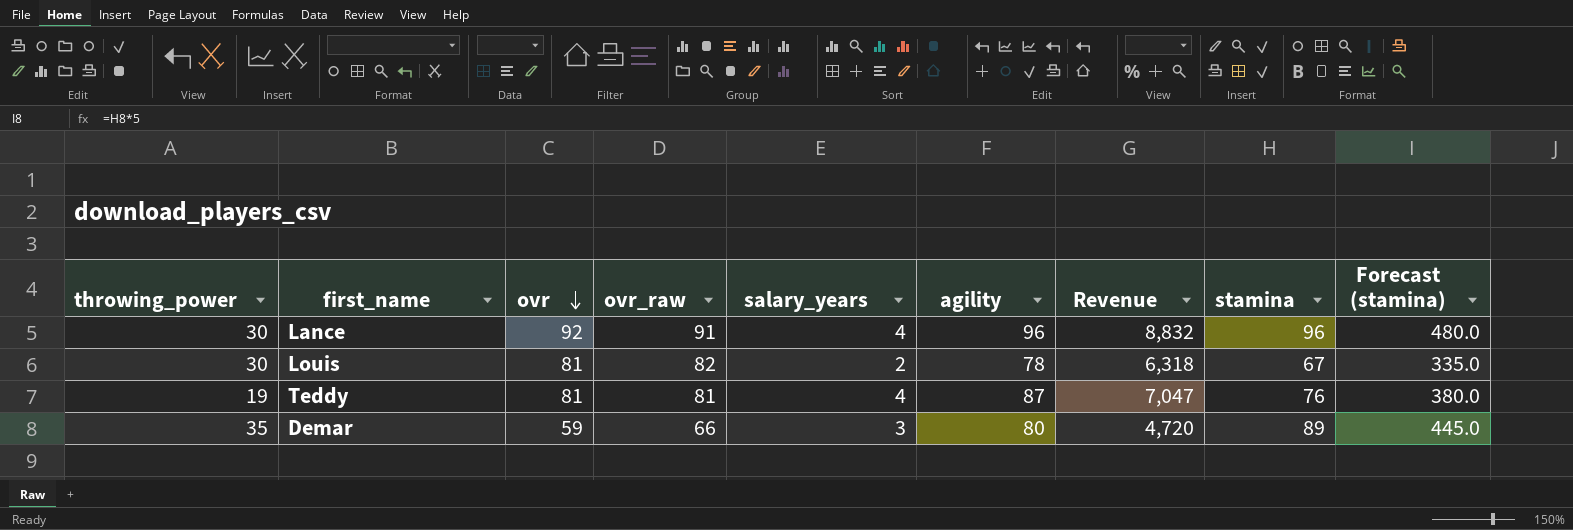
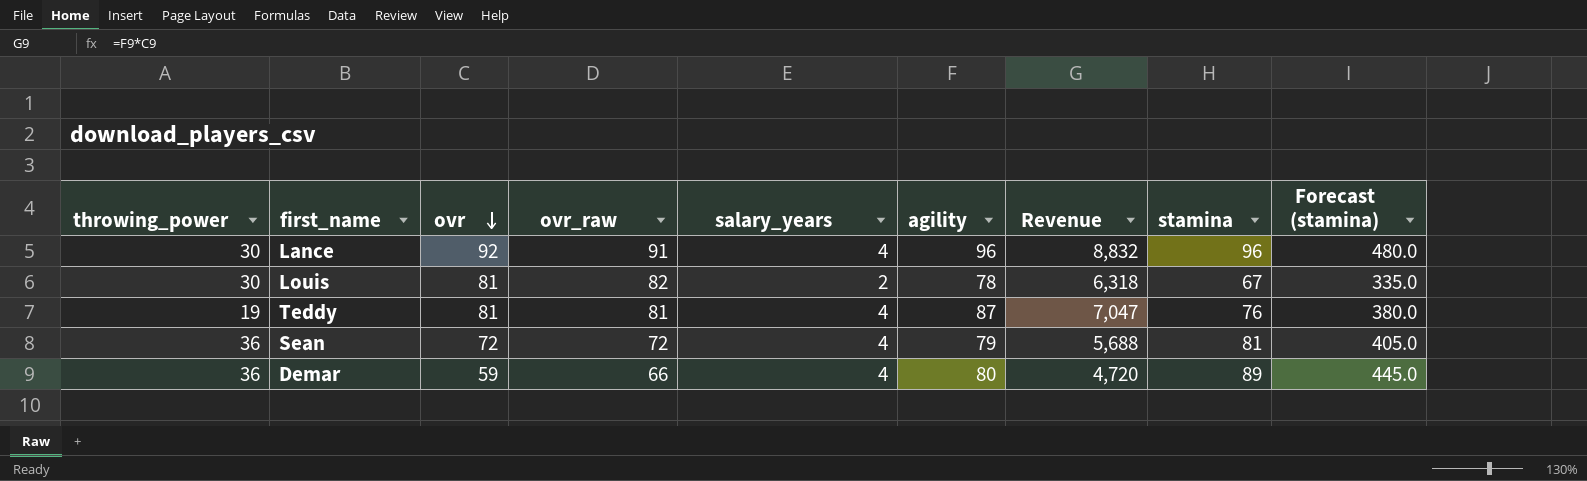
row Sean: none -> 36 | 72 | 72 | 4 | 79 | 5,688 | 81 | 405.0
Demar | throwing_power: 35 -> 36
Demar | salary_years: 3 -> 4

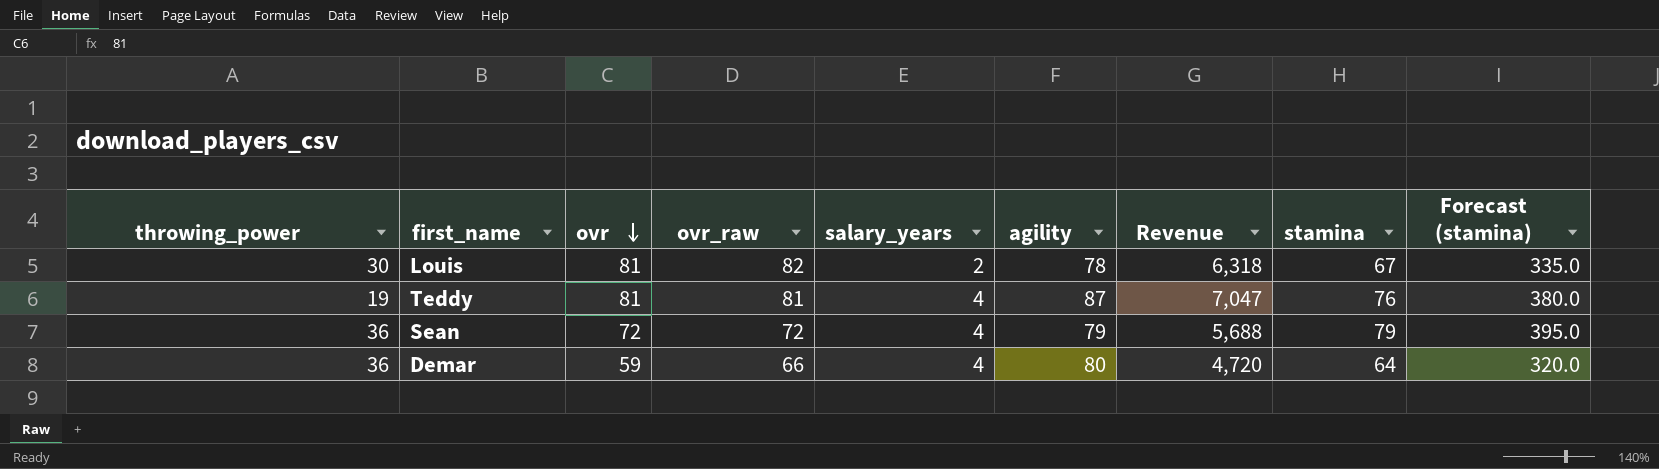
row Lance: 30 | 92 | 91 | 4 | 96 | 8,832 | 96 | 480.0 -> none
Sean | stamina: 81 -> 79
Sean | Forecast (stamina): 405.0 -> 395.0
Demar | stamina: 89 -> 64
Demar | Forecast (stamina): 445.0 -> 320.0

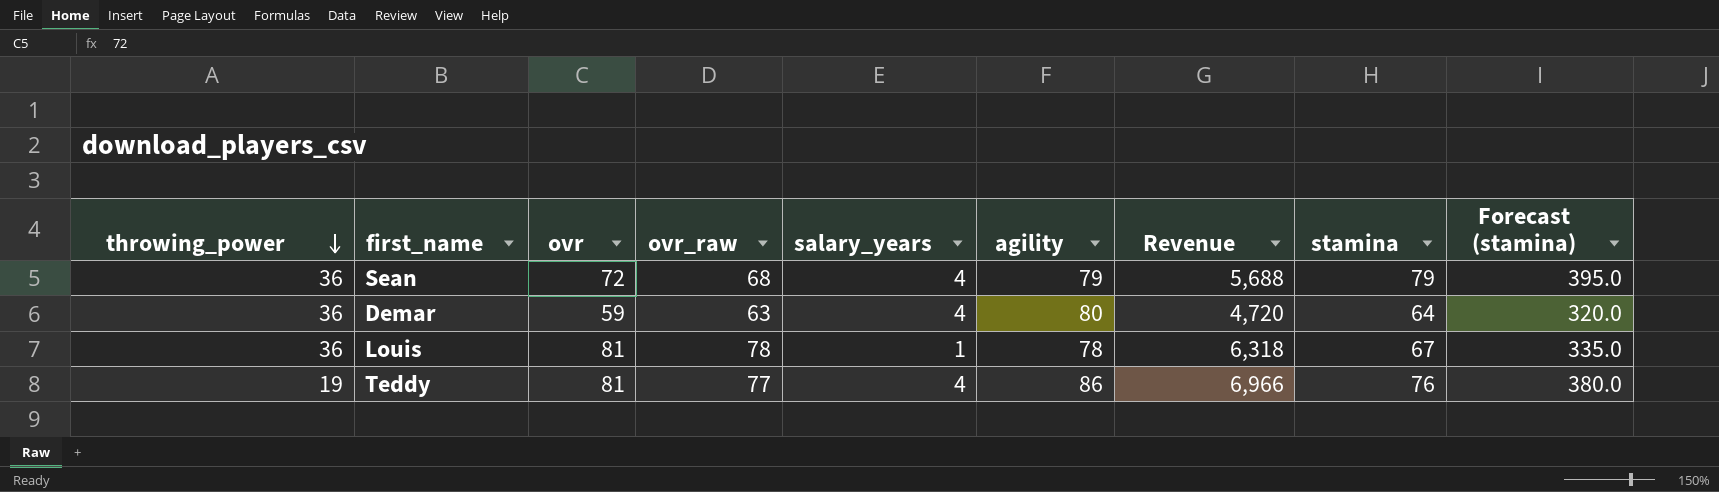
row order: ovr descending -> throwing_power descending
Sean | ovr_raw: 72 -> 68
Demar | ovr_raw: 66 -> 63
Louis | throwing_power: 30 -> 36
Louis | ovr_raw: 82 -> 78
Louis | salary_years: 2 -> 1
Teddy | ovr_raw: 81 -> 77
Teddy | agility: 87 -> 86
Teddy | Revenue: 7,047 -> 6,966

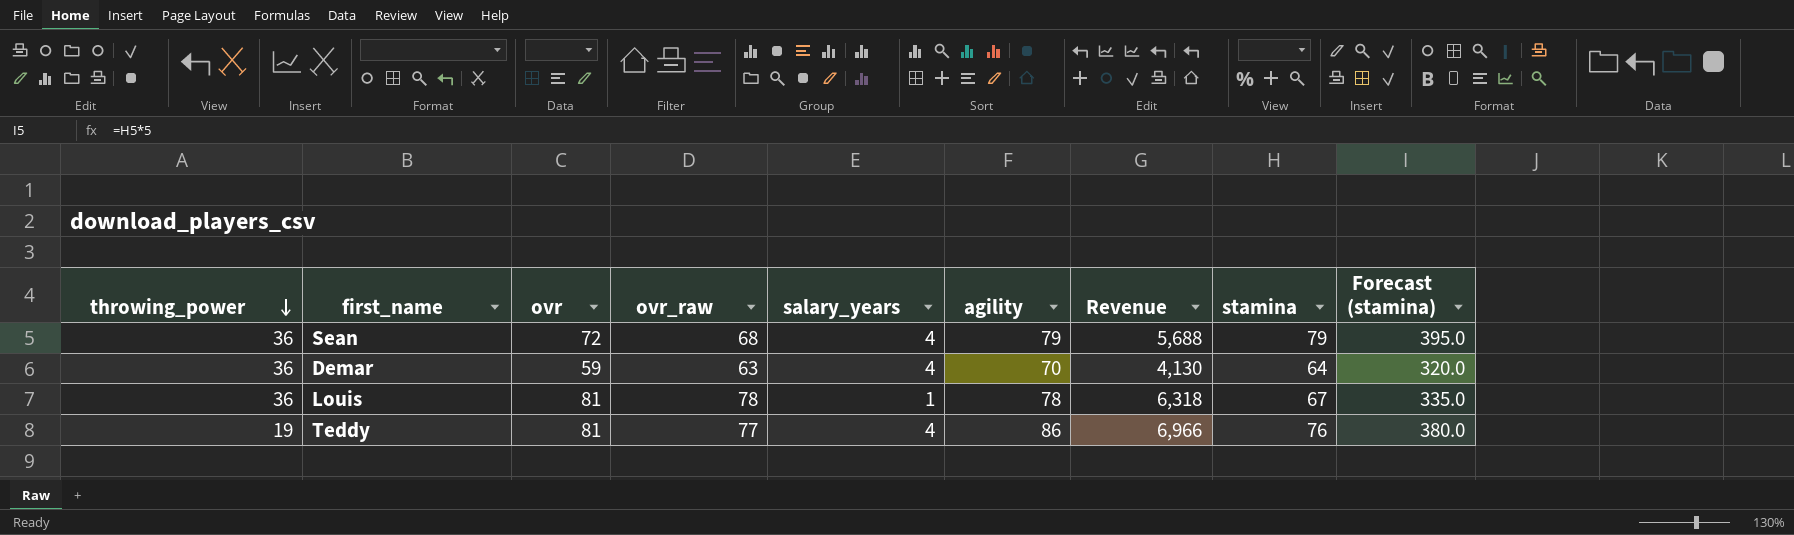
Demar | agility: 80 -> 70
Demar | Revenue: 4,720 -> 4,130

